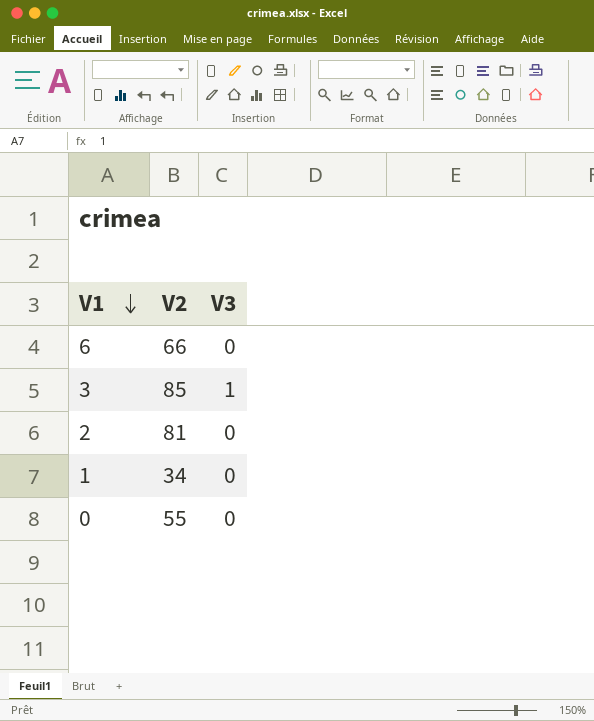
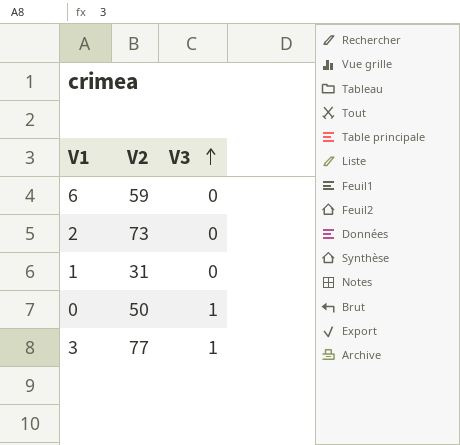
row order: V1 descending -> V3 ascending
6 | V2: 66 -> 59
2 | V2: 81 -> 73
1 | V2: 34 -> 31
0 | V2: 55 -> 50
0 | V3: 0 -> 1
3 | V2: 85 -> 77

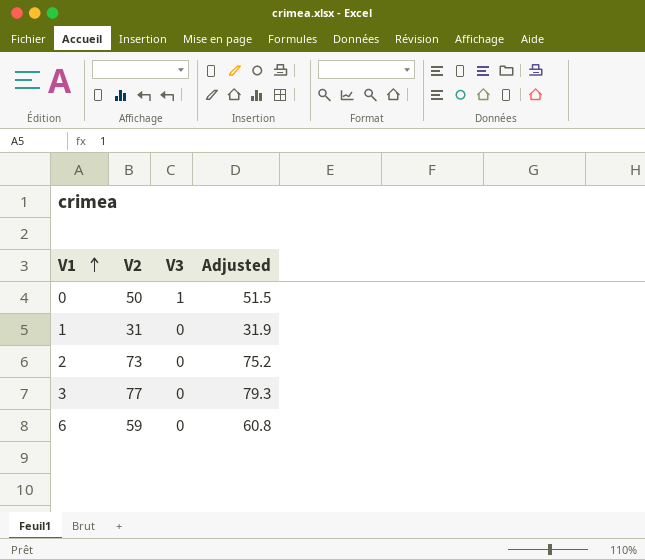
row order: V3 ascending -> V1 ascending
column Adjusted | formula: none -> [V2] * 1.03
3 | V3: 1 -> 0

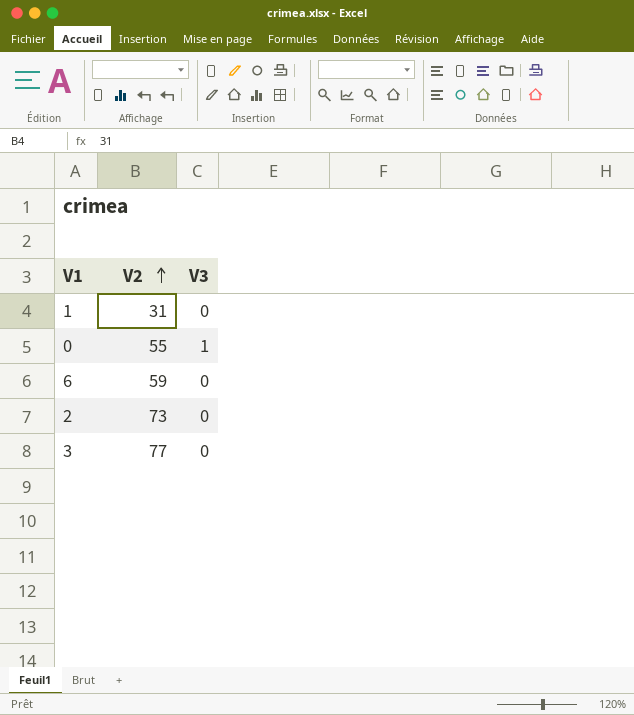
row order: V1 ascending -> V2 ascending
column Adjusted | formula: [V2] * 1.03 -> none
0 | V2: 50 -> 55

